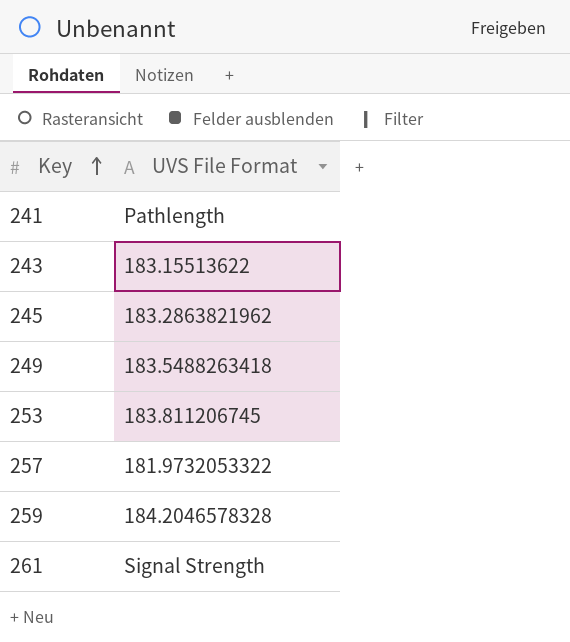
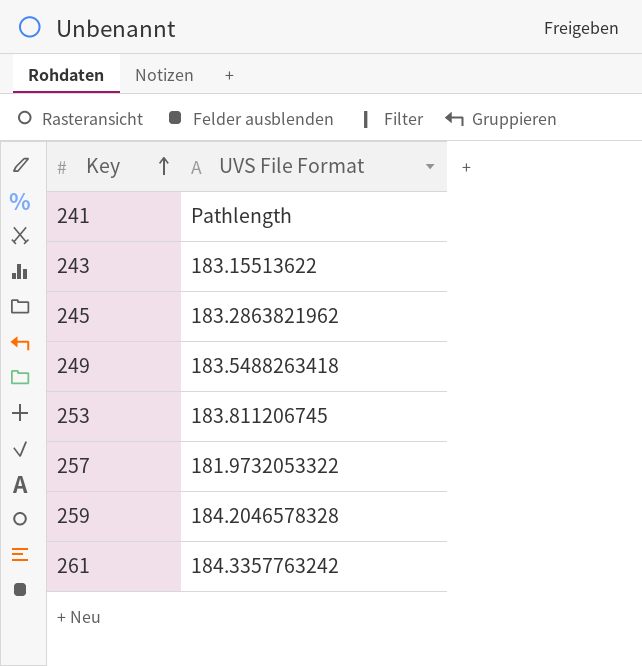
261 | UVS File Format: Signal Strength -> 184.3357763242

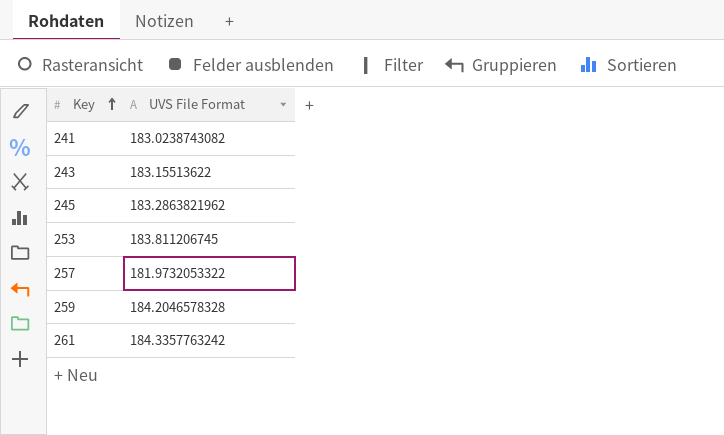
row 249: 183.5488263418 -> none
241 | UVS File Format: Pathlength -> 183.0238743082

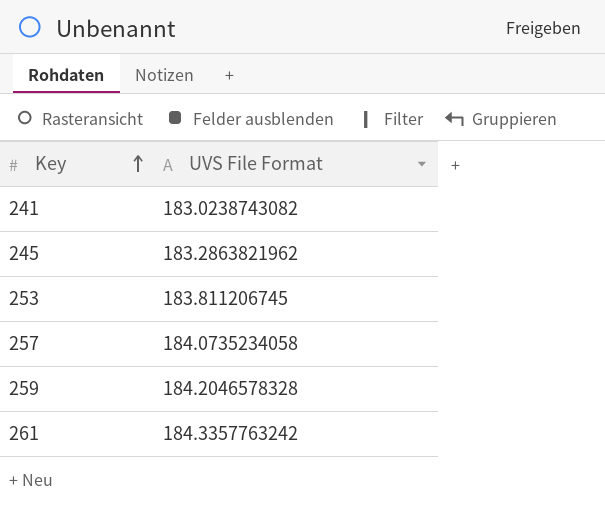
row 243: 183.15513622 -> none
257 | UVS File Format: 181.9732053322 -> 184.0735234058

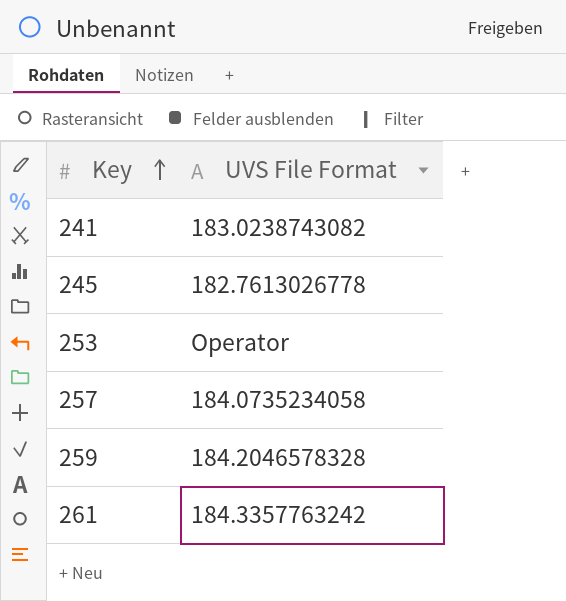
245 | UVS File Format: 183.2863821962 -> 182.7613026778
253 | UVS File Format: 183.811206745 -> Operator

